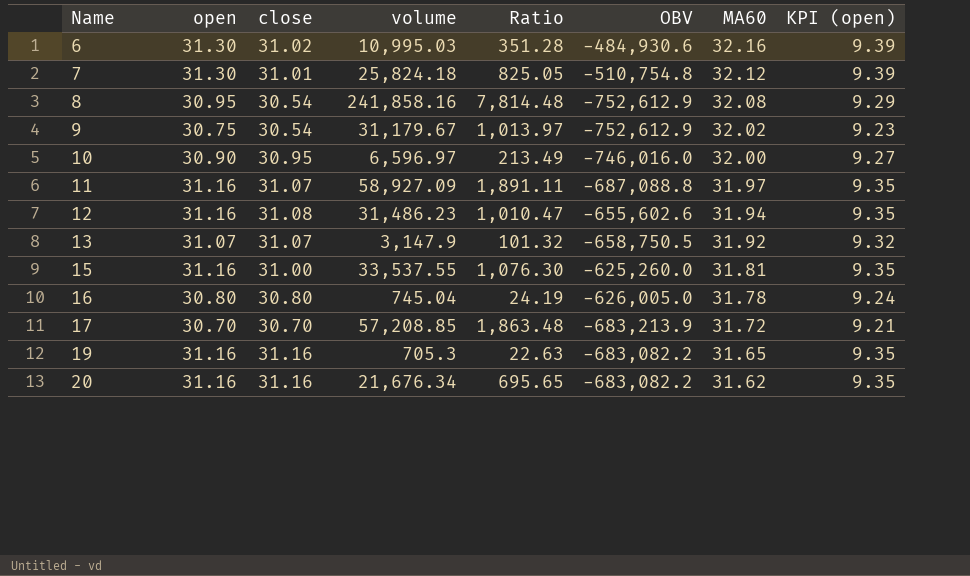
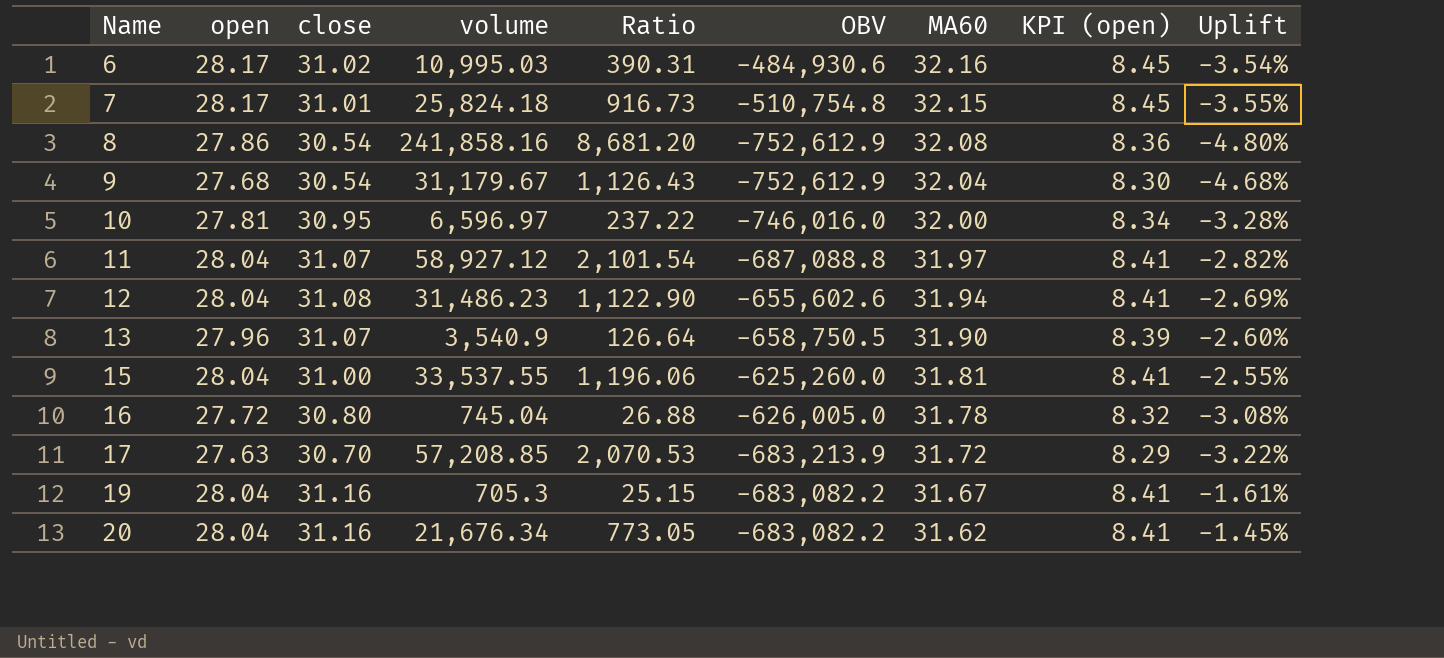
column Uplift | formula: none -> ([close] - [MA60]) / [MA60]
6 | open: 31.30 -> 28.17
6 | Ratio: 351.28 -> 390.31
6 | KPI (open): 9.39 -> 8.45
7 | open: 31.30 -> 28.17
7 | Ratio: 825.05 -> 916.73
7 | MA60: 32.12 -> 32.15
7 | KPI (open): 9.39 -> 8.45
8 | open: 30.95 -> 27.86
8 | Ratio: 7,814.48 -> 8,681.20
8 | KPI (open): 9.29 -> 8.36
9 | open: 30.75 -> 27.68
9 | Ratio: 1,013.97 -> 1,126.43
9 | MA60: 32.02 -> 32.04
9 | KPI (open): 9.23 -> 8.30
10 | open: 30.90 -> 27.81
10 | Ratio: 213.49 -> 237.22
10 | KPI (open): 9.27 -> 8.34
11 | open: 31.16 -> 28.04
11 | volume: 58,927.09 -> 58,927.12
11 | Ratio: 1,891.11 -> 2,101.54
11 | KPI (open): 9.35 -> 8.41
12 | open: 31.16 -> 28.04
12 | Ratio: 1,010.47 -> 1,122.90
12 | KPI (open): 9.35 -> 8.41
13 | open: 31.07 -> 27.96
13 | volume: 3,147.9 -> 3,540.9
13 | Ratio: 101.32 -> 126.64
13 | MA60: 31.92 -> 31.90
13 | KPI (open): 9.32 -> 8.39
15 | open: 31.16 -> 28.04
15 | Ratio: 1,076.30 -> 1,196.06
15 | KPI (open): 9.35 -> 8.41
16 | open: 30.80 -> 27.72
16 | Ratio: 24.19 -> 26.88
16 | KPI (open): 9.24 -> 8.32
17 | open: 30.70 -> 27.63
17 | Ratio: 1,863.48 -> 2,070.53
17 | KPI (open): 9.21 -> 8.29
19 | open: 31.16 -> 28.04
19 | Ratio: 22.63 -> 25.15
19 | MA60: 31.65 -> 31.67
19 | KPI (open): 9.35 -> 8.41
20 | open: 31.16 -> 28.04
20 | Ratio: 695.65 -> 773.05
20 | KPI (open): 9.35 -> 8.41

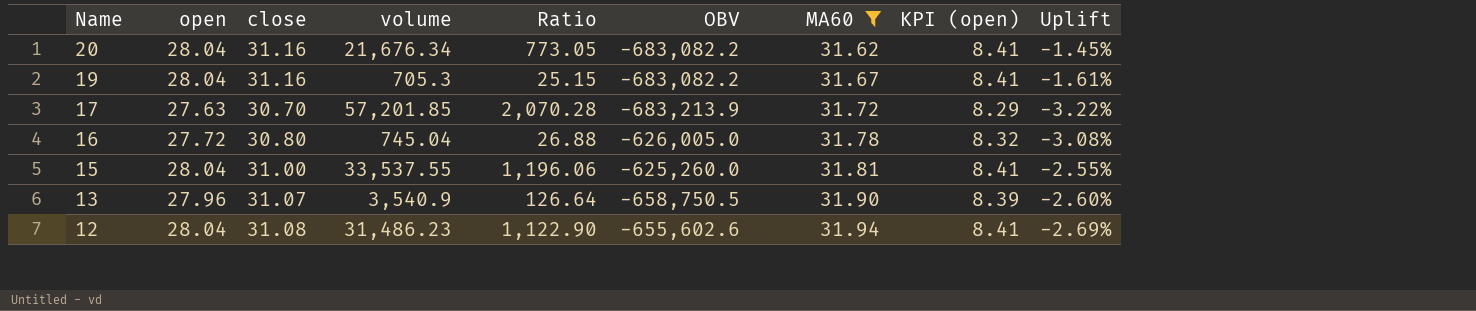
filter: none -> MA60 <= 31.94
row order: Name ascending -> Name descending
17 | volume: 57,208.85 -> 57,201.85
17 | Ratio: 2,070.53 -> 2,070.28

